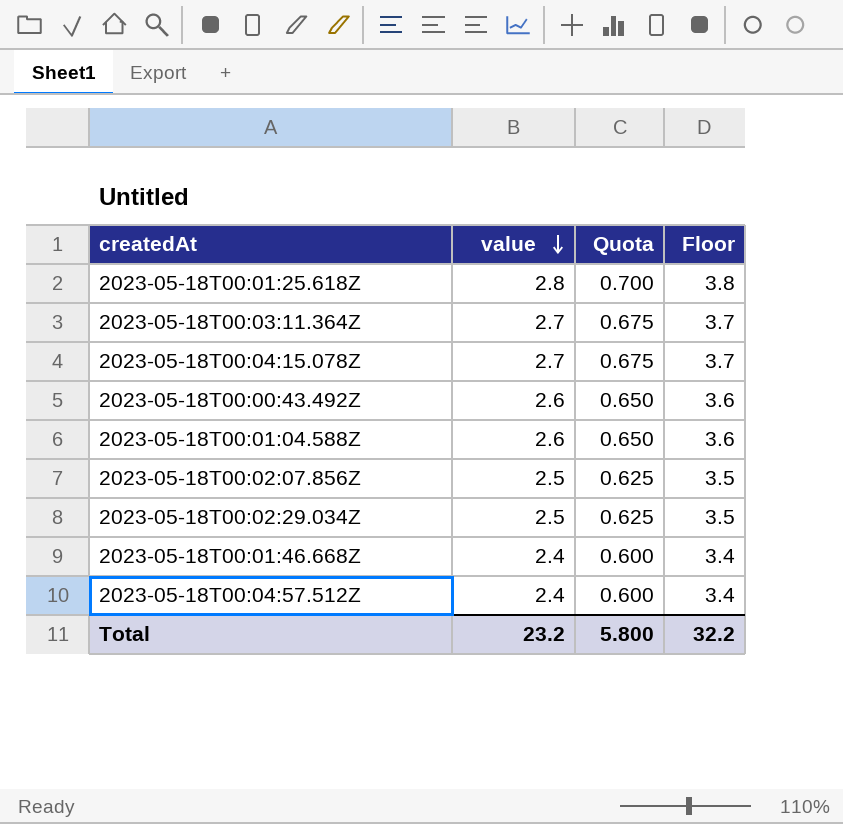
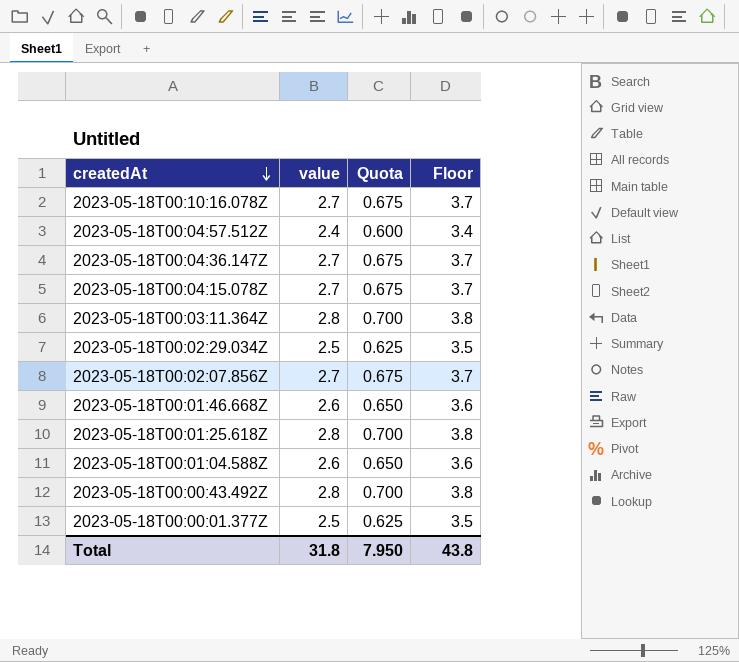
row order: value descending -> createdAt descending
row 2023-05-18T00:10:16.078Z: none -> 2.7 | 0.675 | 3.7
row 2023-05-18T00:04:36.147Z: none -> 2.7 | 0.675 | 3.7
2023-05-18T00:03:11.364Z | value: 2.7 -> 2.8
2023-05-18T00:03:11.364Z | Quota: 0.675 -> 0.700
2023-05-18T00:03:11.364Z | Floor: 3.7 -> 3.8
2023-05-18T00:02:07.856Z | value: 2.5 -> 2.7
2023-05-18T00:02:07.856Z | Quota: 0.625 -> 0.675
2023-05-18T00:02:07.856Z | Floor: 3.5 -> 3.7
2023-05-18T00:01:46.668Z | value: 2.4 -> 2.6
2023-05-18T00:01:46.668Z | Quota: 0.600 -> 0.650
2023-05-18T00:01:46.668Z | Floor: 3.4 -> 3.6
2023-05-18T00:00:43.492Z | value: 2.6 -> 2.8
2023-05-18T00:00:43.492Z | Quota: 0.650 -> 0.700
2023-05-18T00:00:43.492Z | Floor: 3.6 -> 3.8
row 2023-05-18T00:00:01.377Z: none -> 2.5 | 0.625 | 3.5
Total | value: 23.2 -> 31.8
Total | Quota: 5.800 -> 7.950
Total | Floor: 32.2 -> 43.8

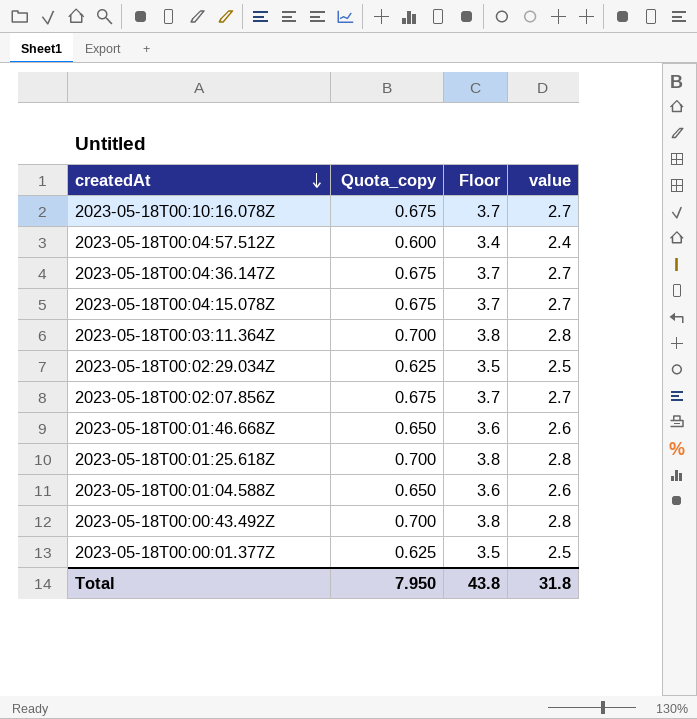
column name: Quota -> Quota_copy
column value | position: 2 -> 4

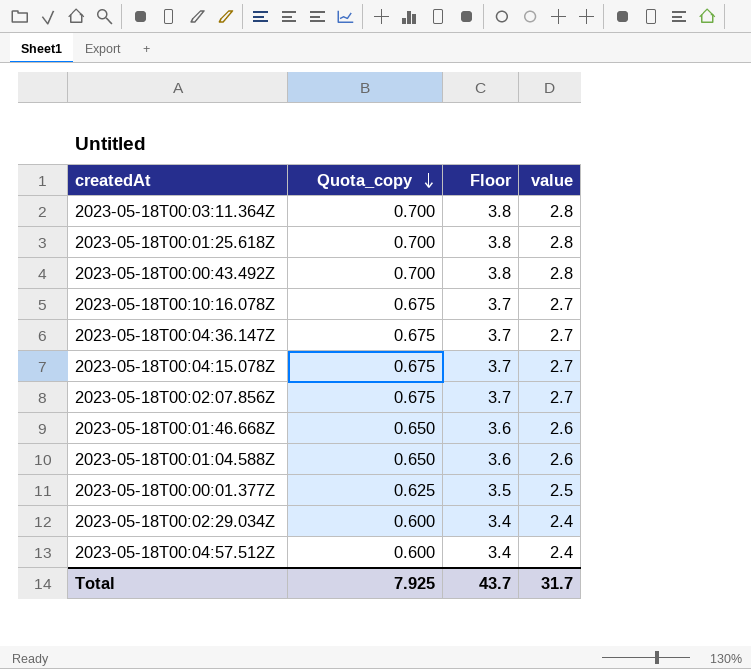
row order: createdAt descending -> Quota_copy descending
2023-05-18T00:02:29.034Z | Quota_copy: 0.625 -> 0.600
2023-05-18T00:02:29.034Z | Floor: 3.5 -> 3.4
2023-05-18T00:02:29.034Z | value: 2.5 -> 2.4
Total | Quota_copy: 7.950 -> 7.925
Total | Floor: 43.8 -> 43.7
Total | value: 31.8 -> 31.7

